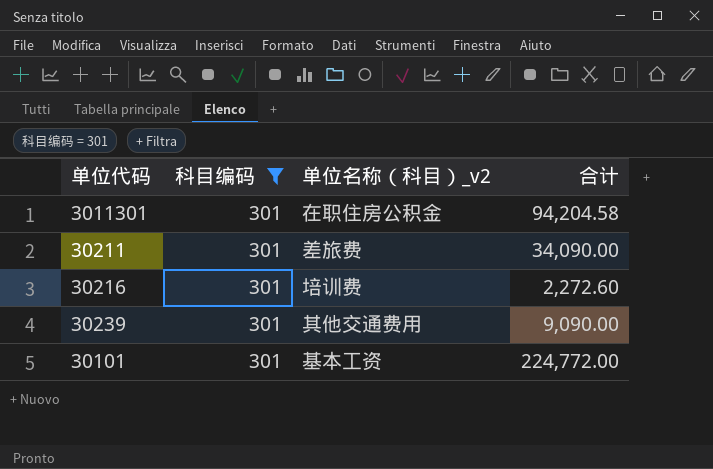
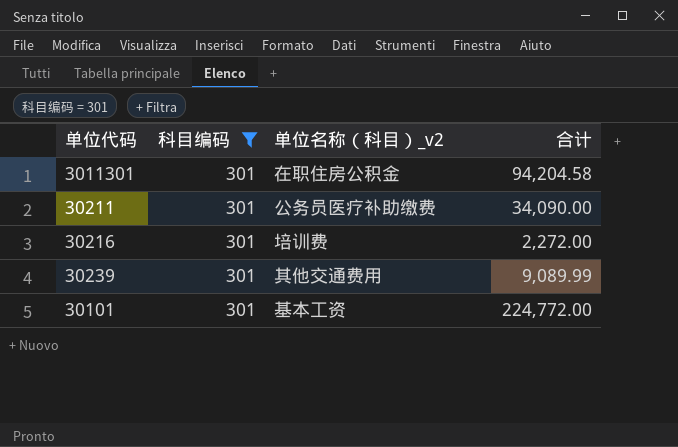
30211 | 单位名称（科目）_v2: 差旅费 -> 公务员医疗补助缴费
30216 | 合计: 2,272.60 -> 2,272.00
30239 | 合计: 9,090.00 -> 9,089.99

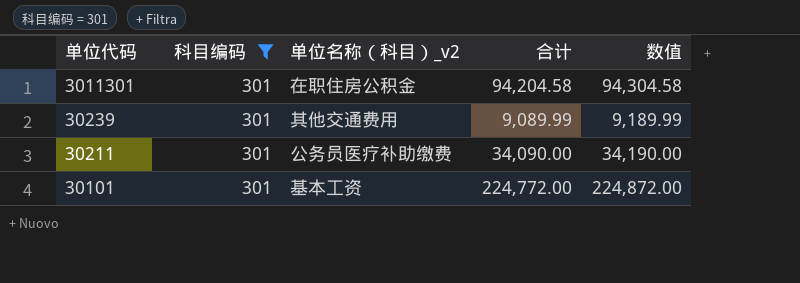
row order: none -> 单位代码 descending
column 数值 | formula: none -> [合计] + 100
row 30216: 301 | 培训费 | 2,272.00 -> none

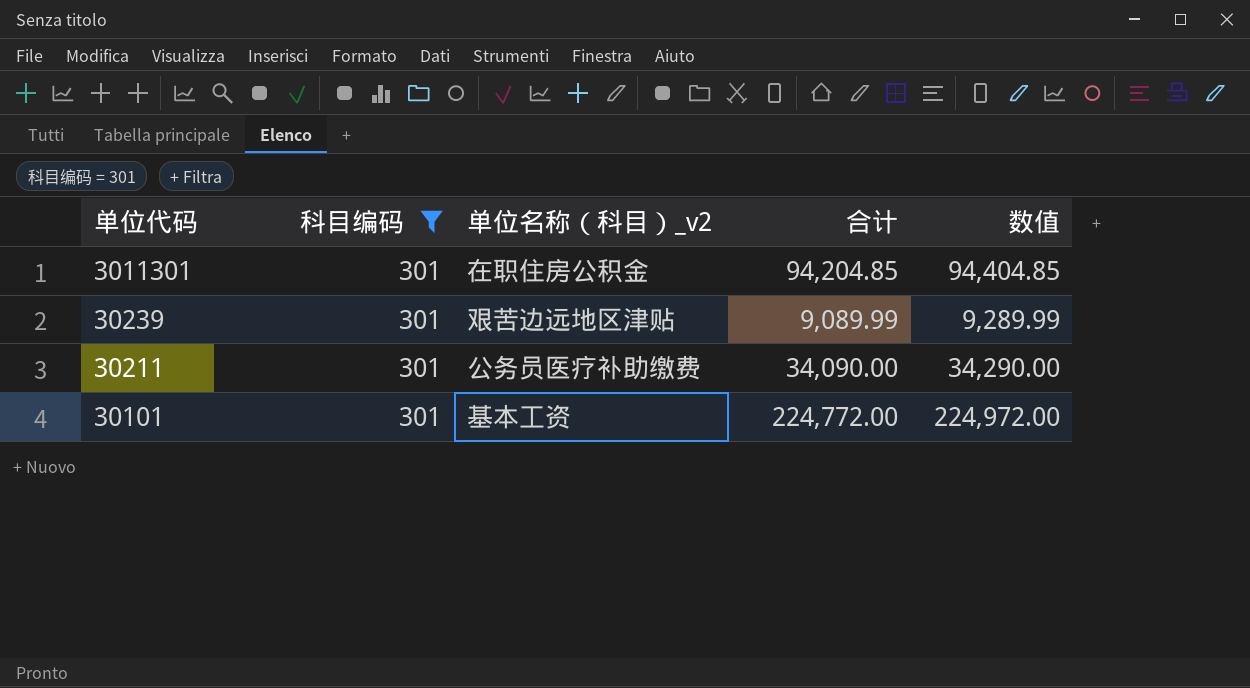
column 数值 | formula: [合计] + 100 -> [合计] + 200
3011301 | 合计: 94,204.58 -> 94,204.85
30239 | 单位名称（科目）_v2: 其他交通费用 -> 艰苦边远地区津贴

